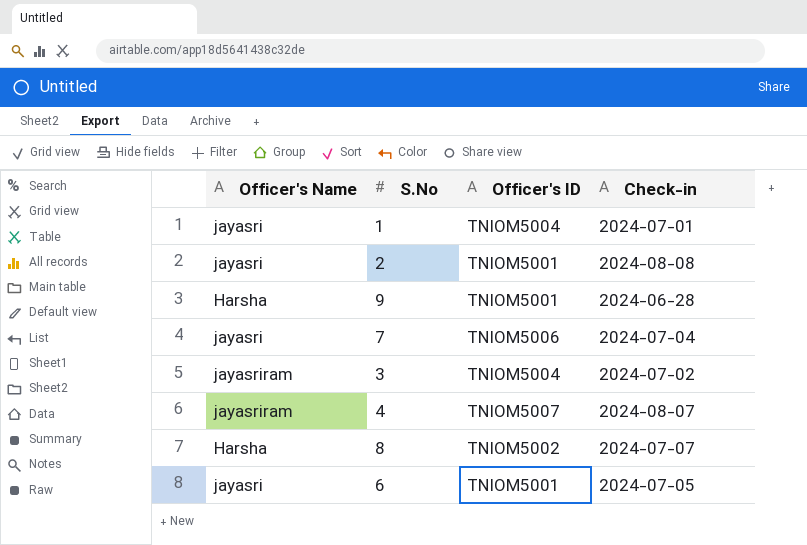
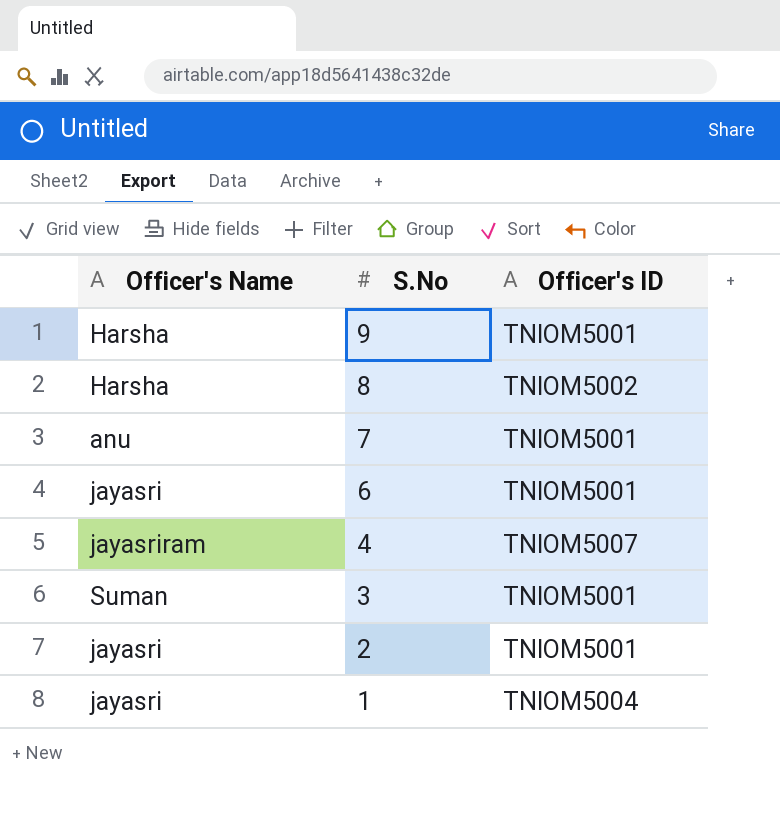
row order: none -> S.No descending
column Check-in | position: 4 -> none
7 | Officer's Name: jayasri -> anu
7 | Officer's ID: TNIOM5006 -> TNIOM5001
3 | Officer's Name: jayasriram -> Suman
3 | Officer's ID: TNIOM5004 -> TNIOM5001

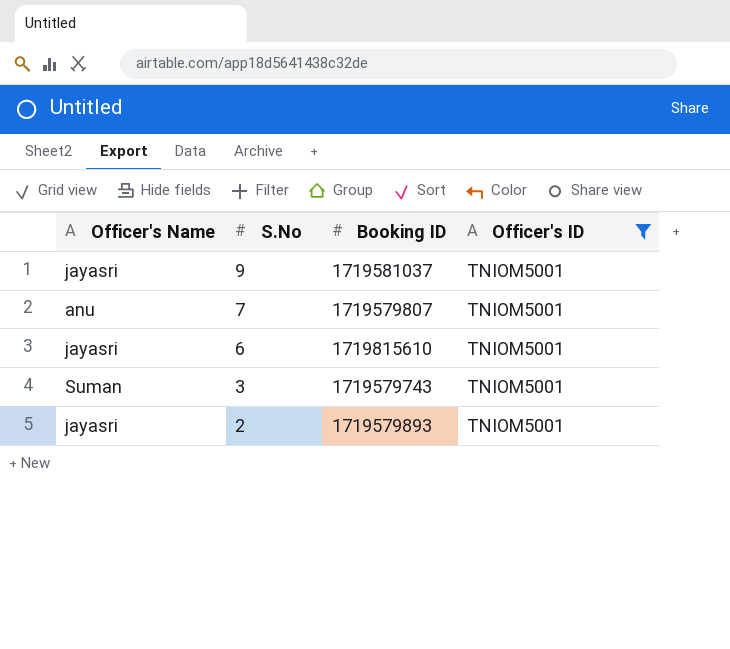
filter: none -> Officer's ID = TNIOM5001
column Booking ID | position: none -> 3
9 | Officer's Name: Harsha -> jayasri

